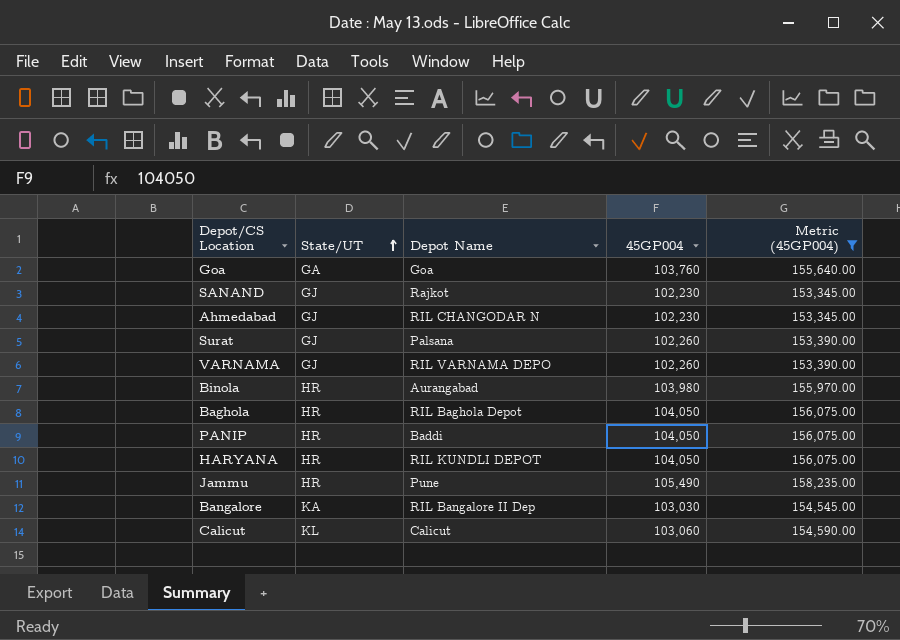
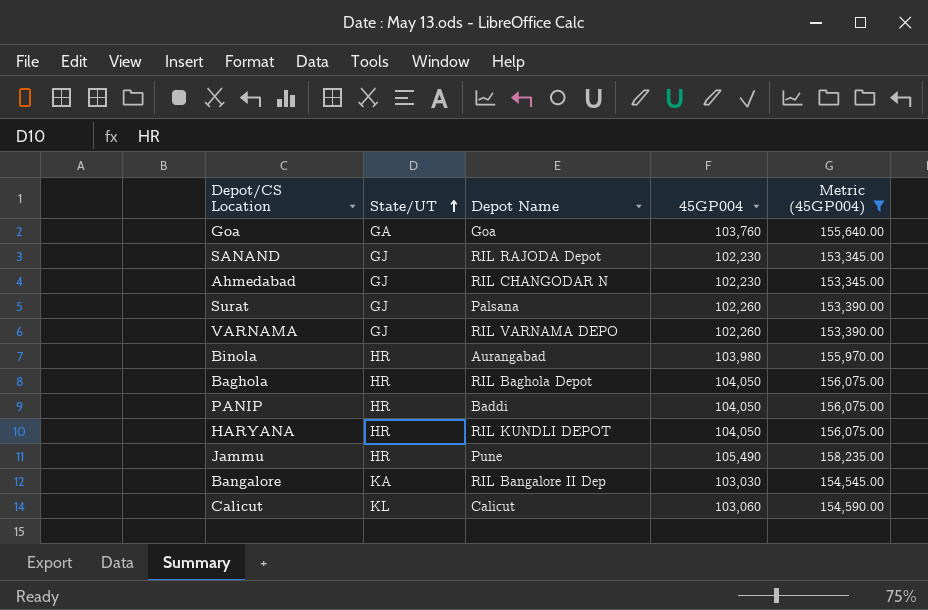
SANAND | Depot Name: Rajkot -> RIL RAJODA Depot

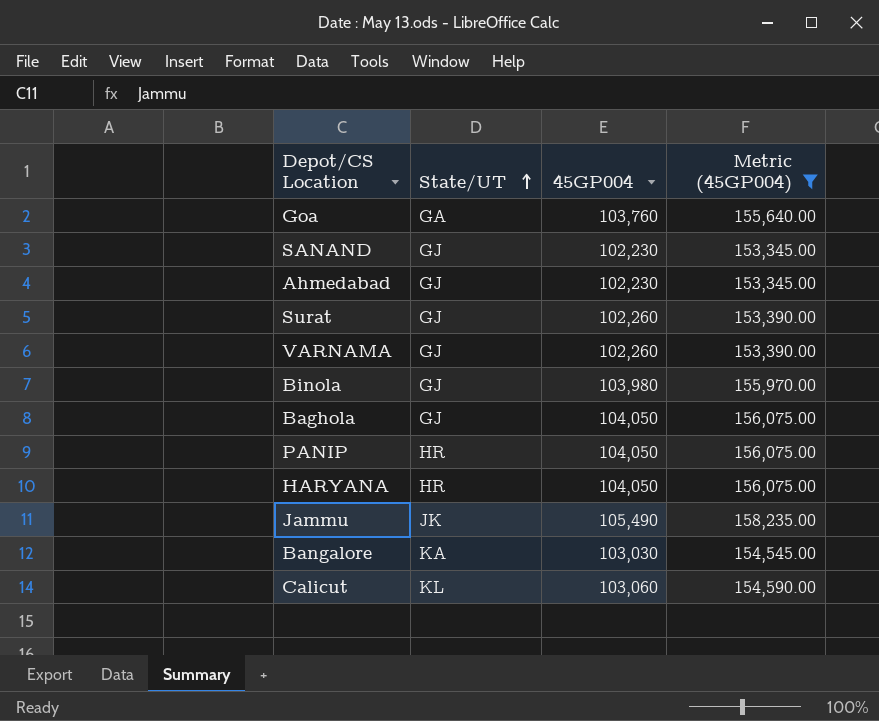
column Depot Name | position: 3 -> none
Binola | State/UT: HR -> GJ
Baghola | State/UT: HR -> GJ
Jammu | State/UT: HR -> JK

